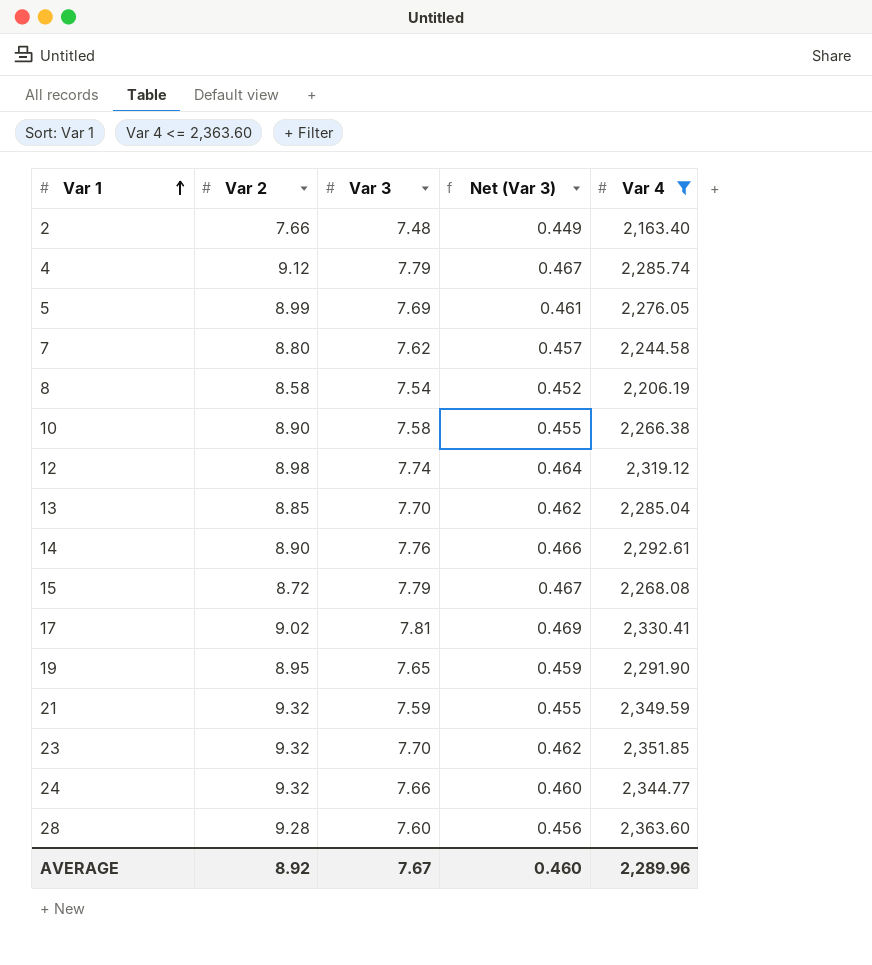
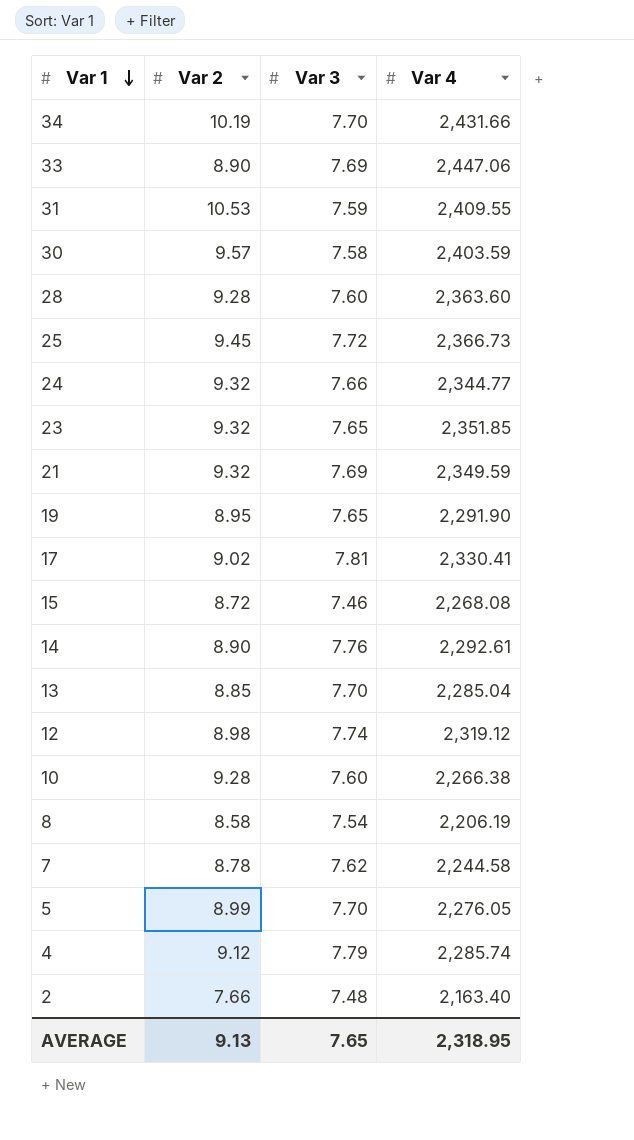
filter: Var 4 <= 2,363.60 -> none
row order: Var 1 ascending -> Var 1 descending
column Net (Var 3) | formula: [Var 3] * 0.06 -> none
23 | Var 3: 7.70 -> 7.65
21 | Var 3: 7.59 -> 7.69
15 | Var 3: 7.79 -> 7.46
10 | Var 2: 8.90 -> 9.28
10 | Var 3: 7.58 -> 7.60
7 | Var 2: 8.80 -> 8.78
5 | Var 3: 7.69 -> 7.70
AVERAGE | Var 2: 8.92 -> 9.13
AVERAGE | Var 3: 7.67 -> 7.65
AVERAGE | Var 4: 2,289.96 -> 2,318.95

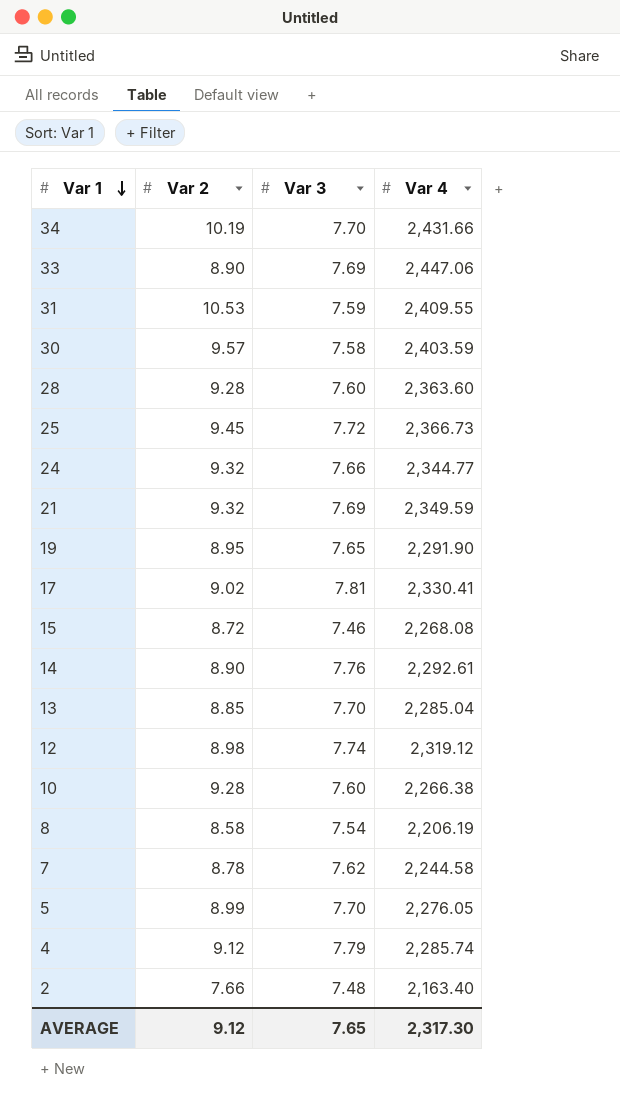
row 23: 9.32 | 7.65 | 2,351.85 -> none
AVERAGE | Var 2: 9.13 -> 9.12
AVERAGE | Var 4: 2,318.95 -> 2,317.30

